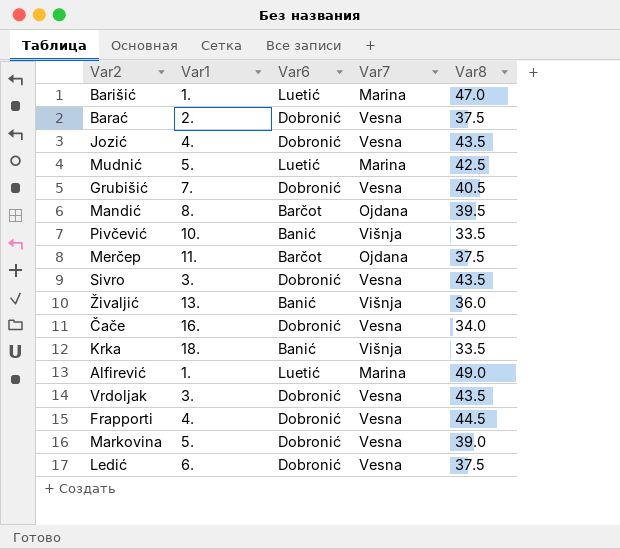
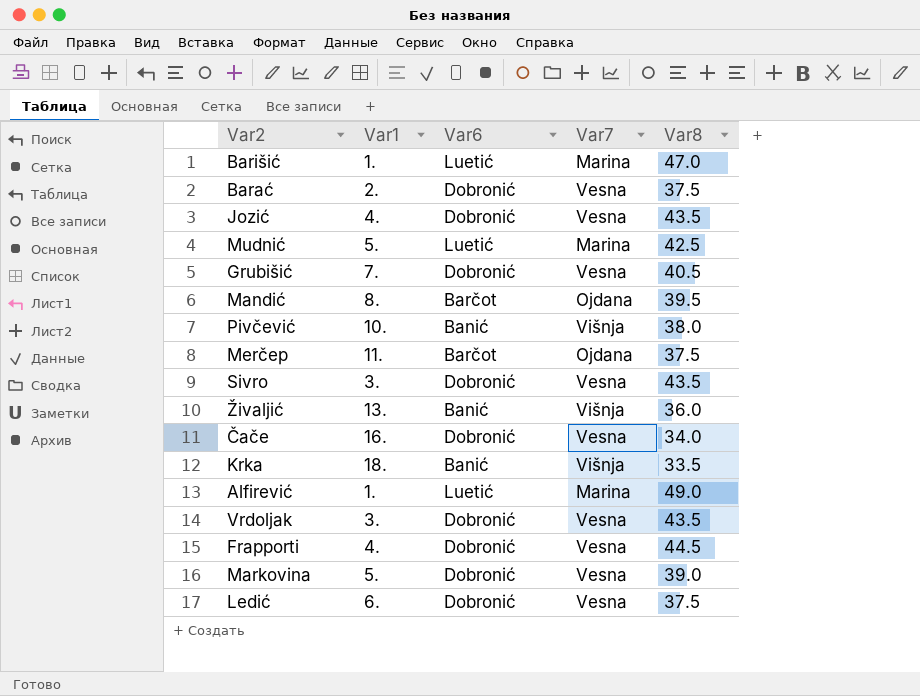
Pivčević | Var8: 33.5 -> 38.0

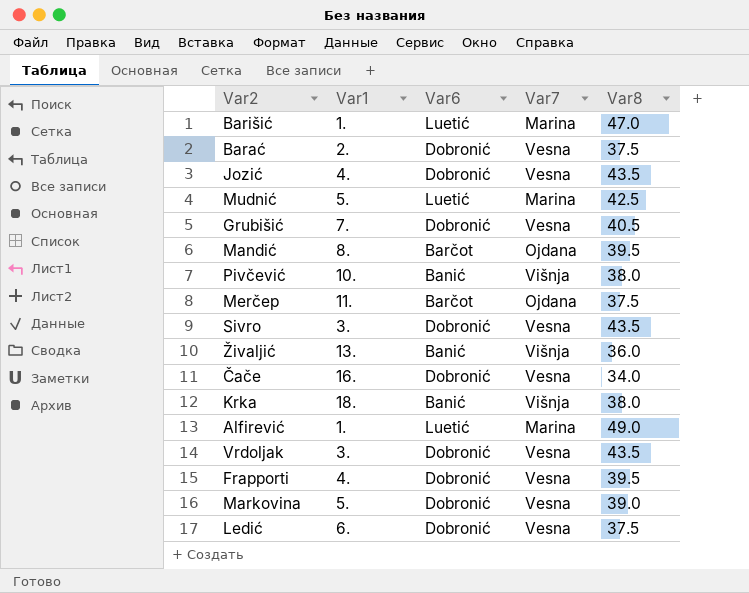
Krka | Var8: 33.5 -> 38.0
Frapporti | Var8: 44.5 -> 39.5

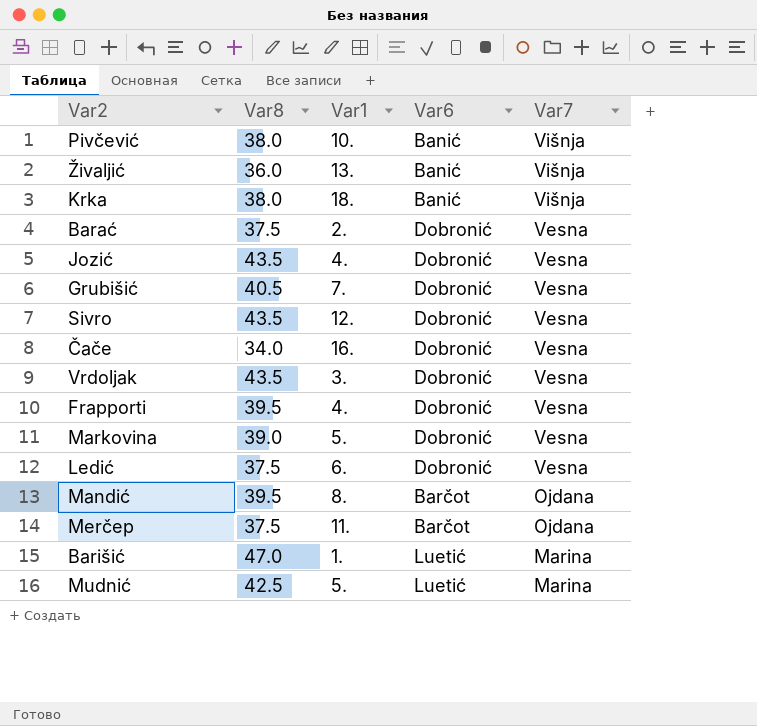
row order: none -> Var7 descending
column Var8 | position: 5 -> 2
row Alfirević: 1. | Luetić | Marina | 49.0 -> none
Sivro | Var1: 3. -> 12.

